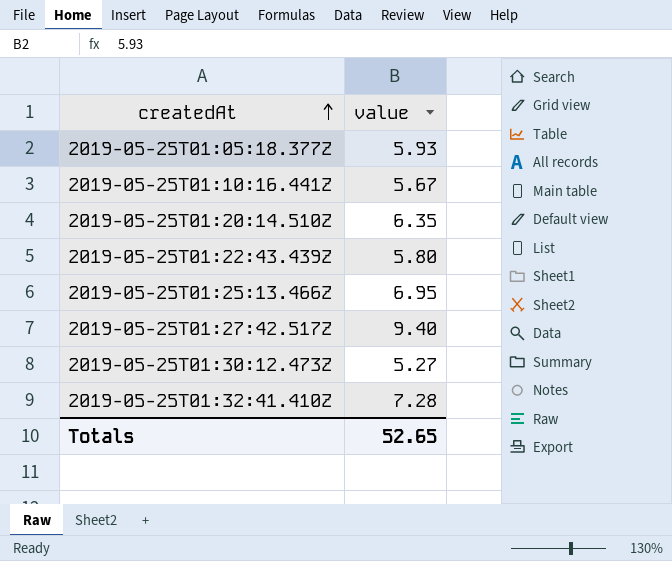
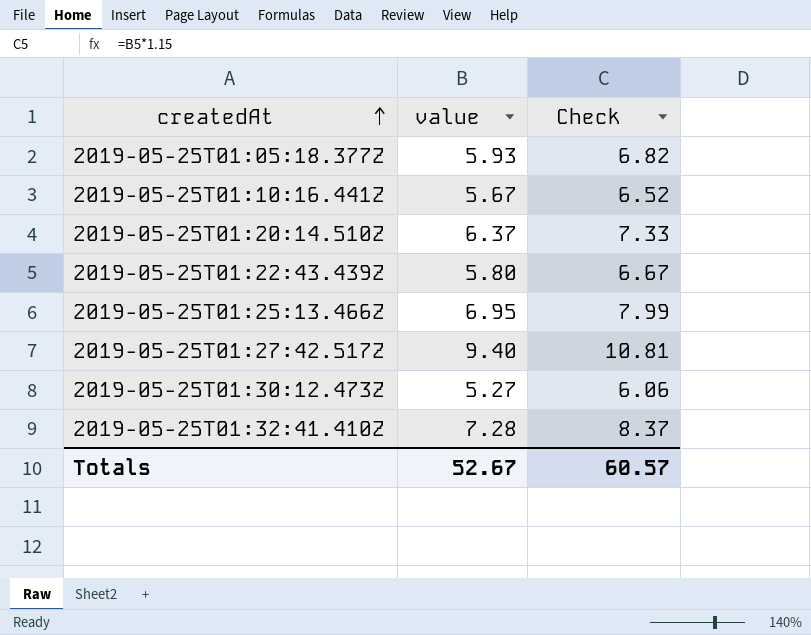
column Check | formula: none -> [value] * 1.15
2019-05-25T01:20:14.510Z | value: 6.35 -> 6.37
Totals | value: 52.65 -> 52.67

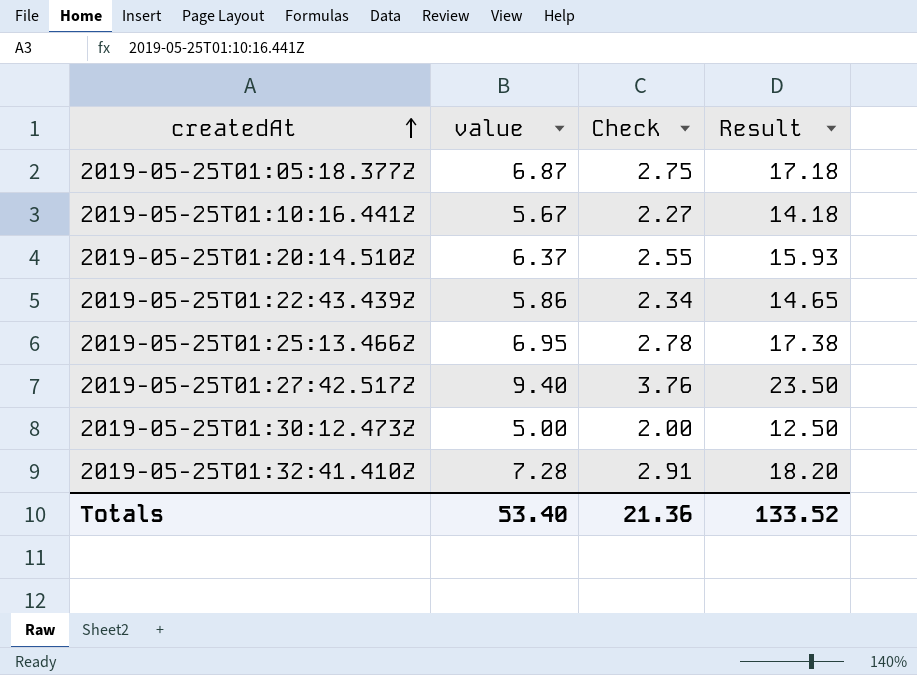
column Check | formula: [value] * 1.15 -> [value] * 0.4
column Result | formula: none -> [value] * 2.5
2019-05-25T01:05:18.377Z | value: 5.93 -> 6.87
2019-05-25T01:22:43.439Z | value: 5.80 -> 5.86
2019-05-25T01:30:12.473Z | value: 5.27 -> 5.00
Totals | value: 52.67 -> 53.40
Totals | Check: 60.57 -> 21.36

